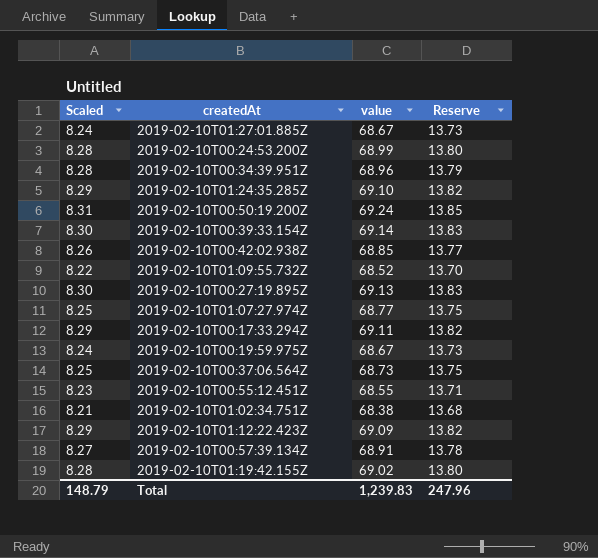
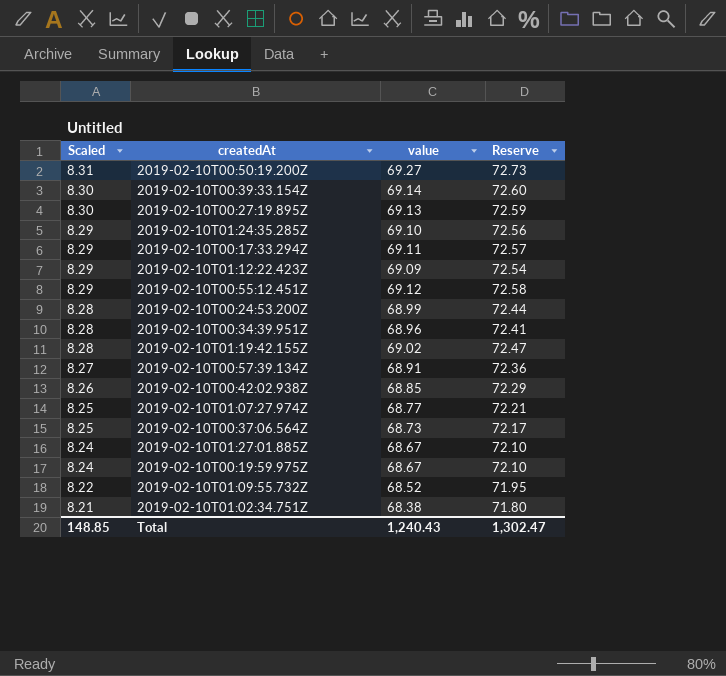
row order: none -> Scaled descending
column Reserve | formula: [value] * 0.2 -> [value] * 1.05
2019-02-10T00:50:19.200Z | value: 69.24 -> 69.27
2019-02-10T00:55:12.451Z | Scaled: 8.23 -> 8.29
2019-02-10T00:55:12.451Z | value: 68.55 -> 69.12
Total | Scaled: 148.79 -> 148.85
Total | value: 1,239.83 -> 1,240.43
Total | Reserve: 247.96 -> 1,302.47

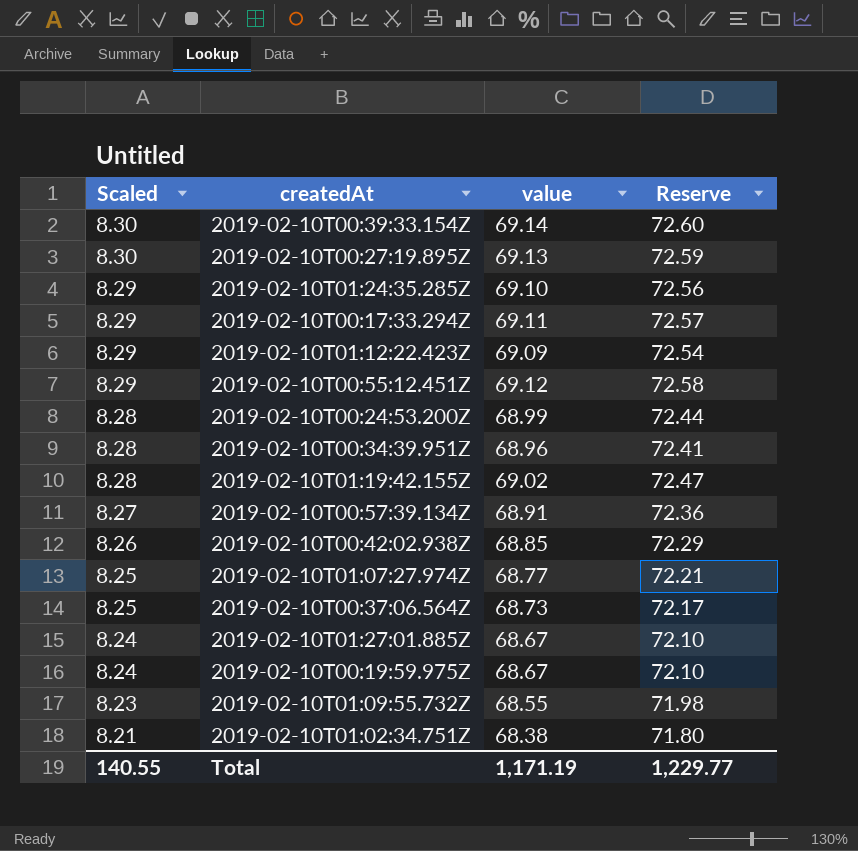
row 2019-02-10T00:50:19.200Z: 8.31 | 69.27 | 72.73 -> none
2019-02-10T01:09:55.732Z | Scaled: 8.22 -> 8.23
2019-02-10T01:09:55.732Z | value: 68.52 -> 68.55
2019-02-10T01:09:55.732Z | Reserve: 71.95 -> 71.98
Total | Scaled: 148.85 -> 140.55
Total | value: 1,240.43 -> 1,171.19
Total | Reserve: 1,302.47 -> 1,229.77

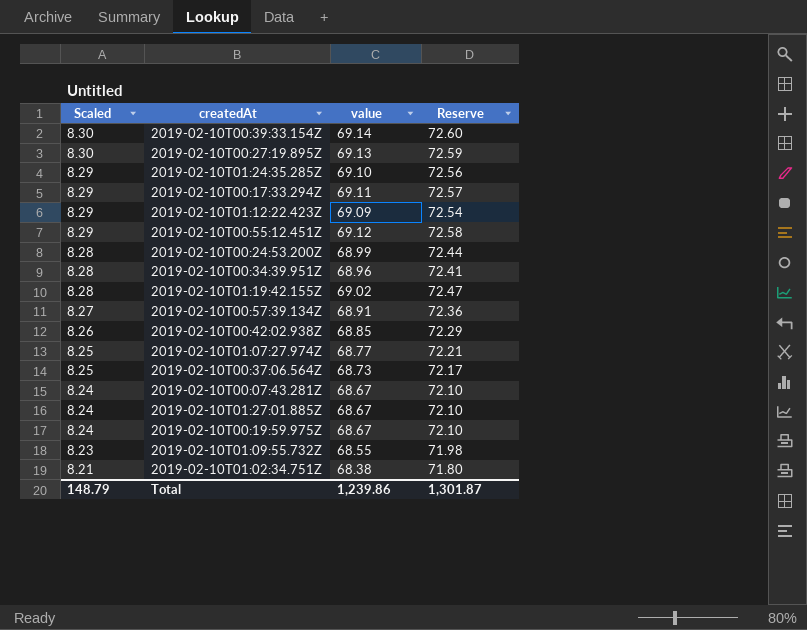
row 2019-02-10T00:07:43.281Z: none -> 8.24 | 68.67 | 72.10
Total | Scaled: 140.55 -> 148.79
Total | value: 1,171.19 -> 1,239.86
Total | Reserve: 1,229.77 -> 1,301.87

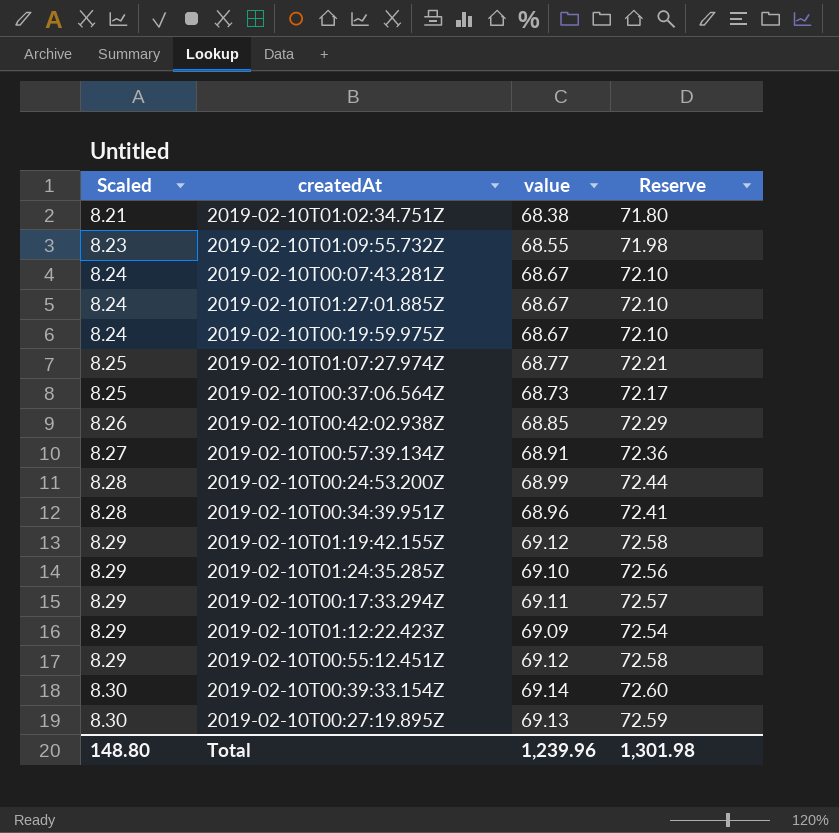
row order: Scaled descending -> Scaled ascending
2019-02-10T01:19:42.155Z | Scaled: 8.28 -> 8.29
2019-02-10T01:19:42.155Z | value: 69.02 -> 69.12
2019-02-10T01:19:42.155Z | Reserve: 72.47 -> 72.58
Total | Scaled: 148.79 -> 148.80
Total | value: 1,239.86 -> 1,239.96
Total | Reserve: 1,301.87 -> 1,301.98

